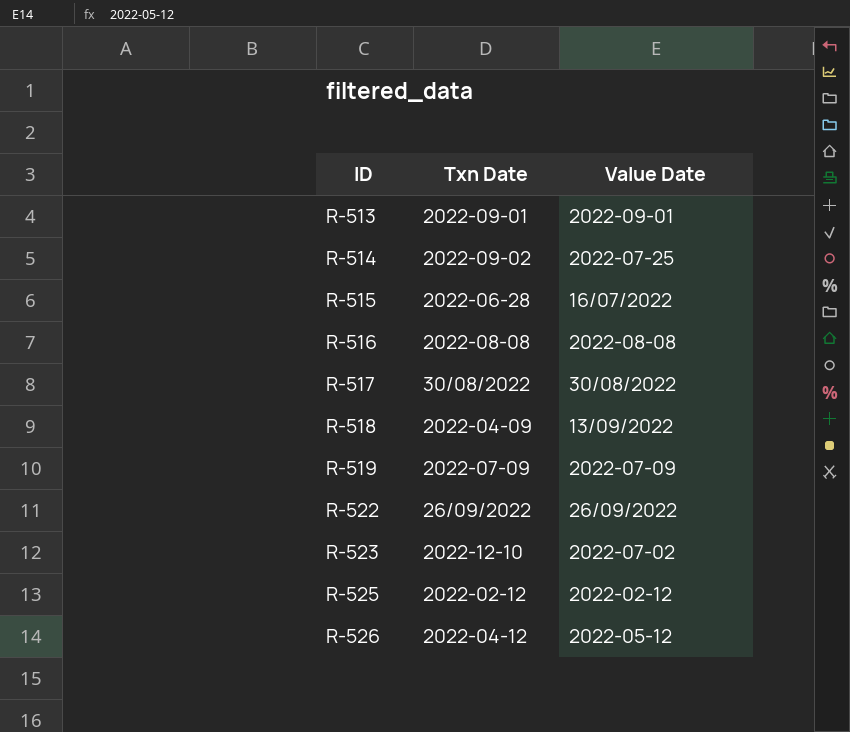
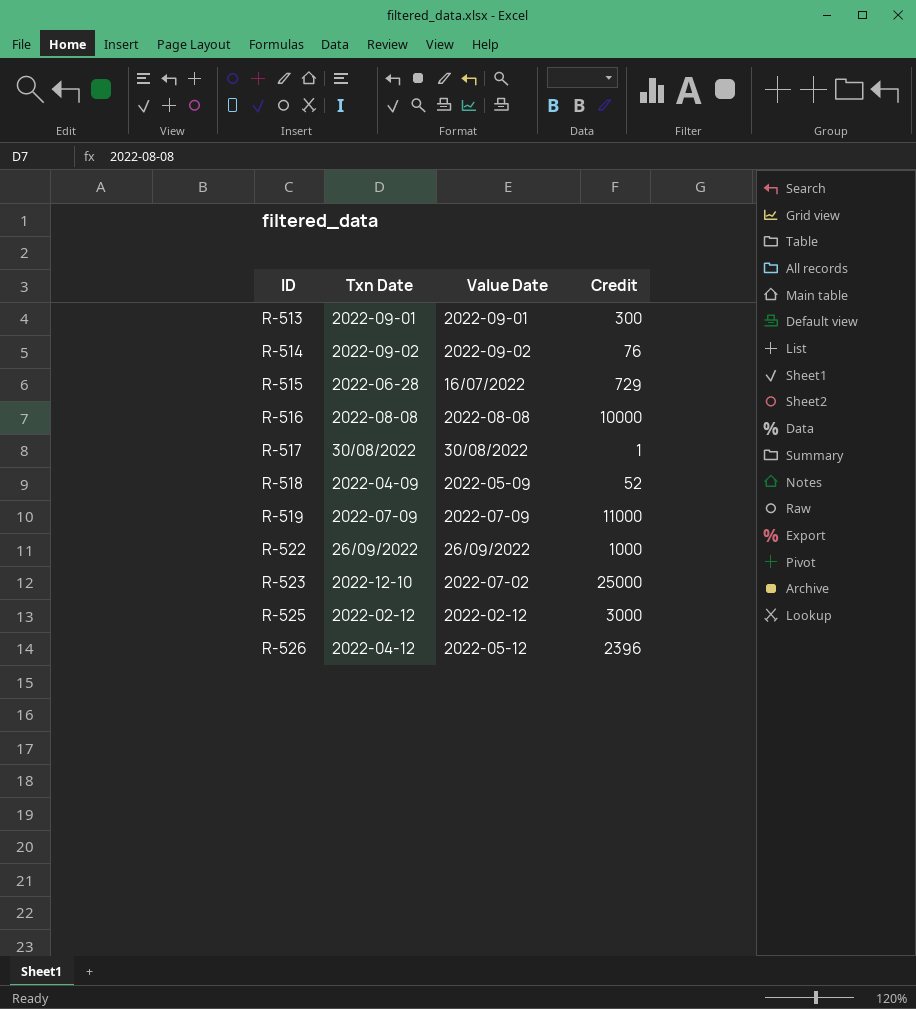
column Credit | position: none -> 4
R-514 | Value Date: 2022-07-25 -> 2022-09-02
R-518 | Value Date: 13/09/2022 -> 2022-05-09

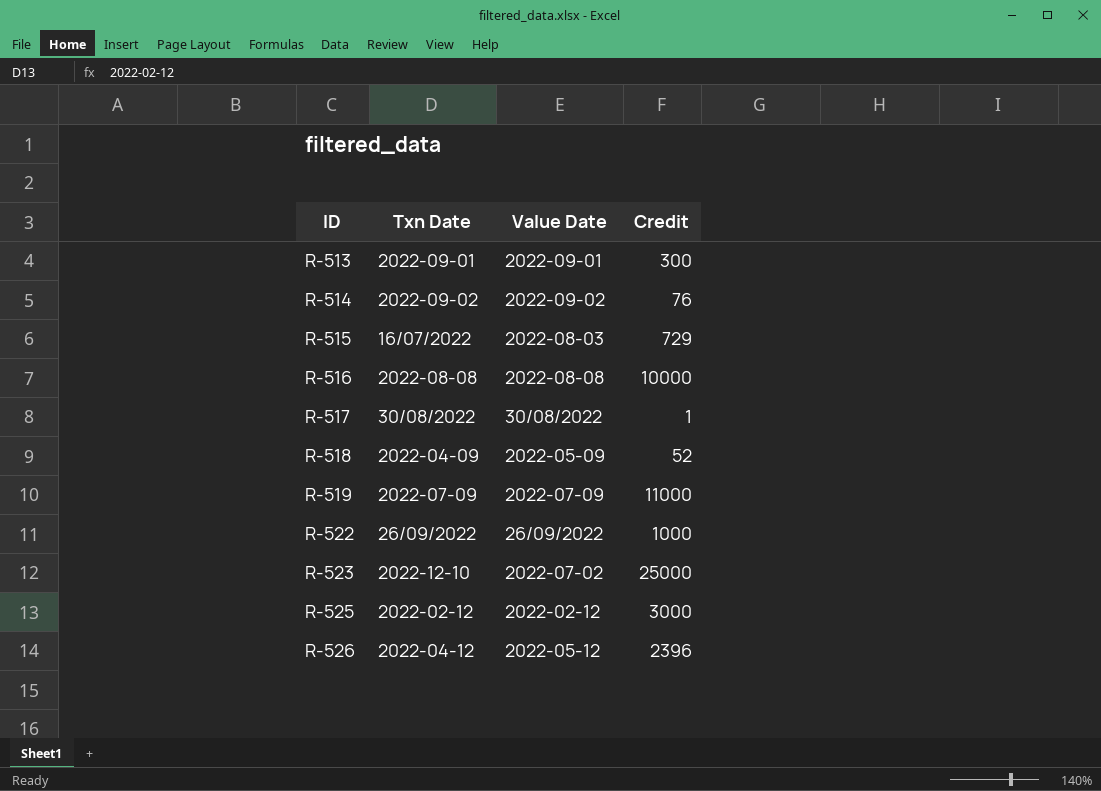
R-515 | Txn Date: 2022-06-28 -> 16/07/2022
R-515 | Value Date: 16/07/2022 -> 2022-08-03

